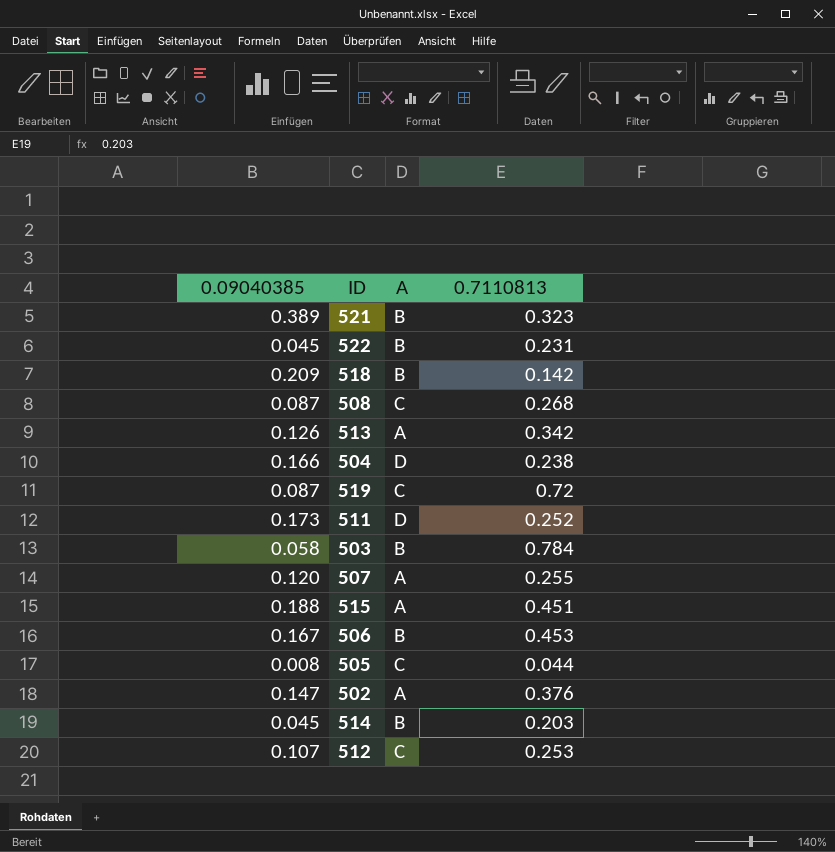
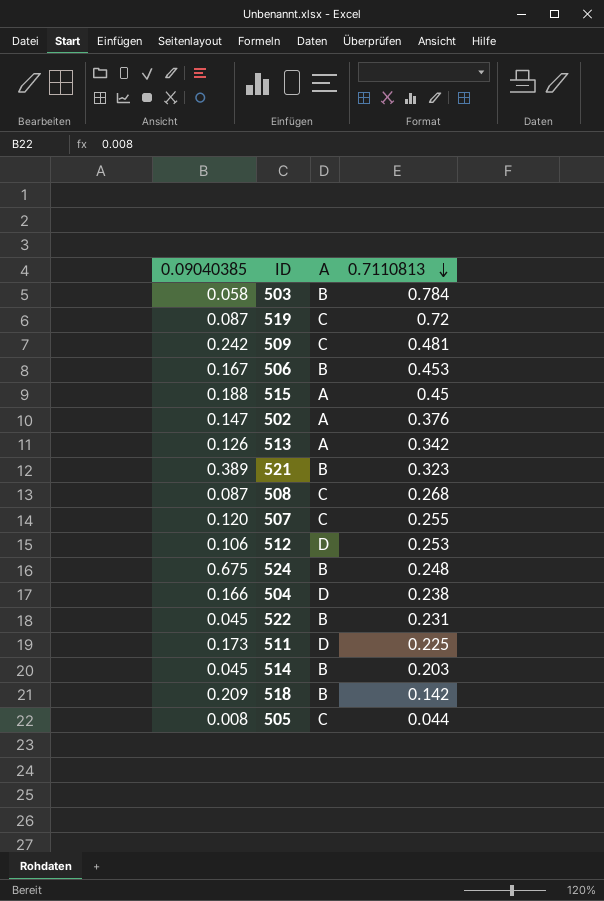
row order: none -> 0.7110813 descending
row 509: none -> 0.242 | C | 0.481
515 | 0.7110813: 0.451 -> 0.45
507 | A: A -> C
512 | 0.09040385: 0.107 -> 0.106
512 | A: C -> D
row 524: none -> 0.675 | B | 0.248
511 | 0.7110813: 0.252 -> 0.225

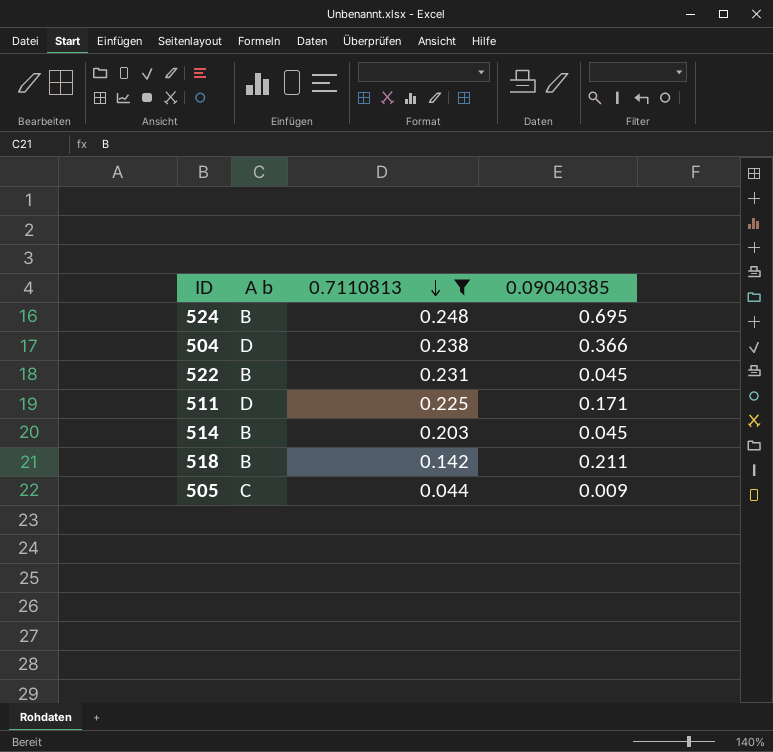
filter: none -> 0.7110813 <= 0.248
column name: A -> A b
column 0.09040385 | position: 1 -> 4
524 | 0.09040385: 0.675 -> 0.695
504 | 0.09040385: 0.166 -> 0.366
511 | 0.09040385: 0.173 -> 0.171
518 | 0.09040385: 0.209 -> 0.211
505 | 0.09040385: 0.008 -> 0.009

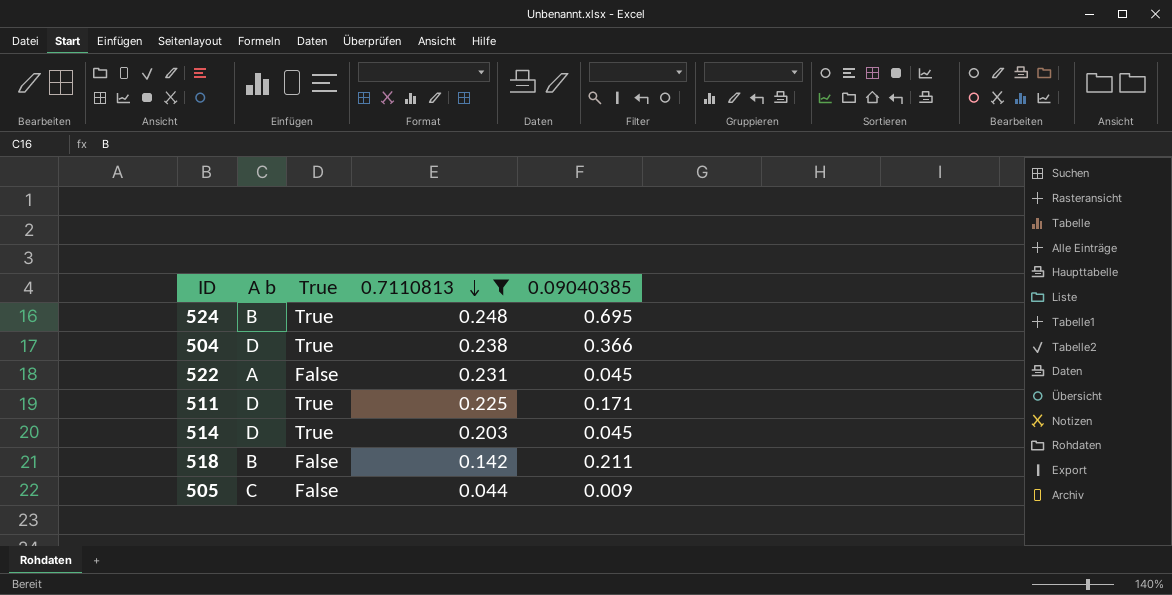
column True | position: none -> 3
522 | A b: B -> A
514 | A b: B -> D

